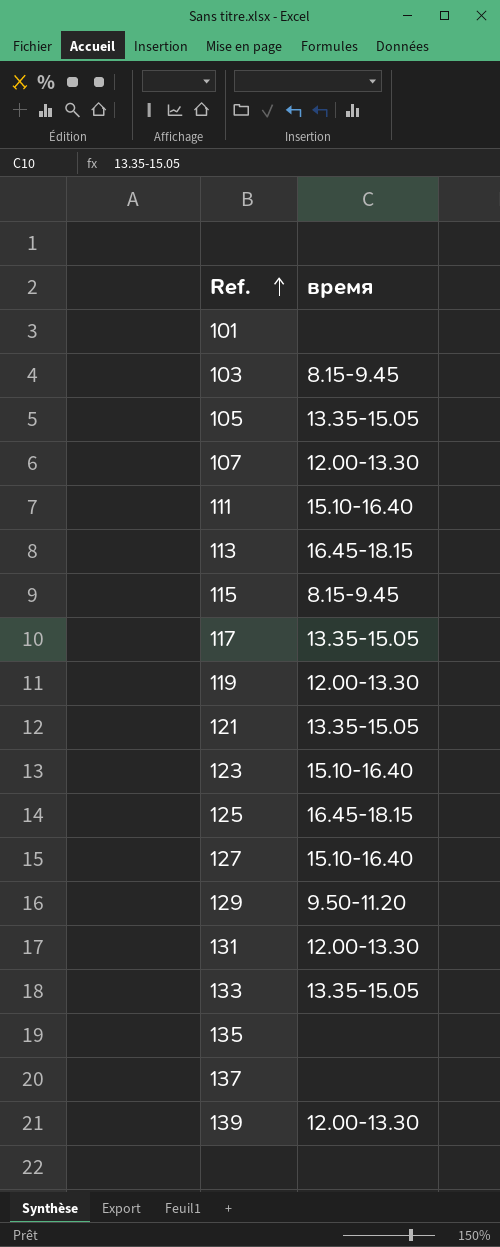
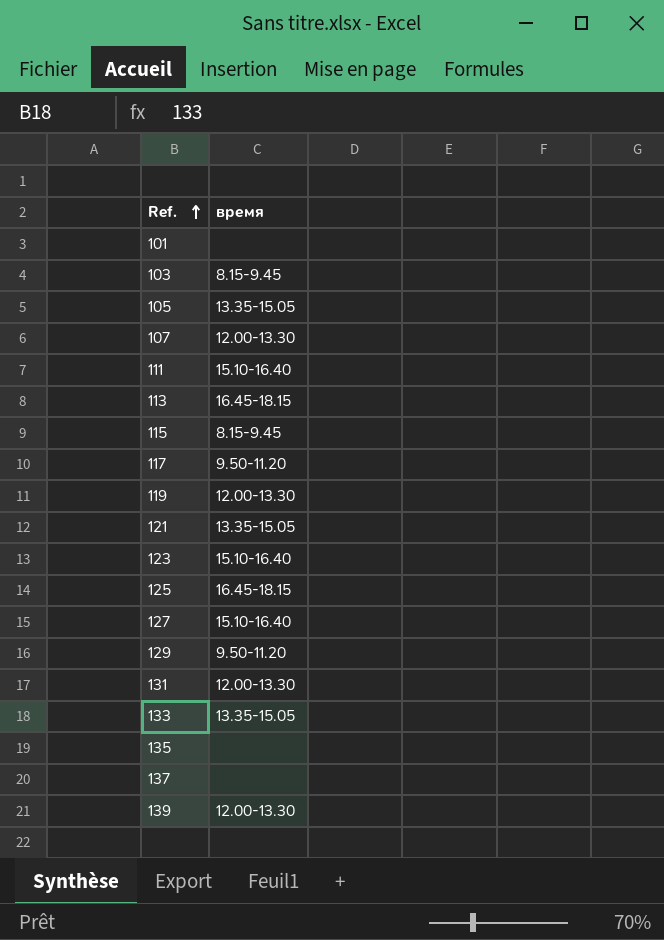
117 | время: 13.35-15.05 -> 9.50-11.20

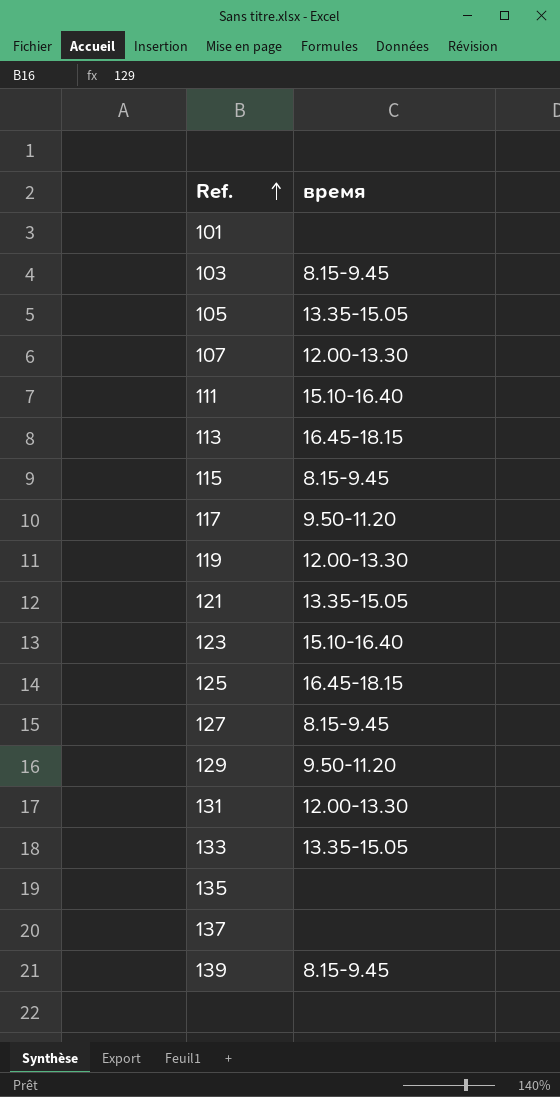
127 | время: 15.10-16.40 -> 8.15-9.45
139 | время: 12.00-13.30 -> 8.15-9.45

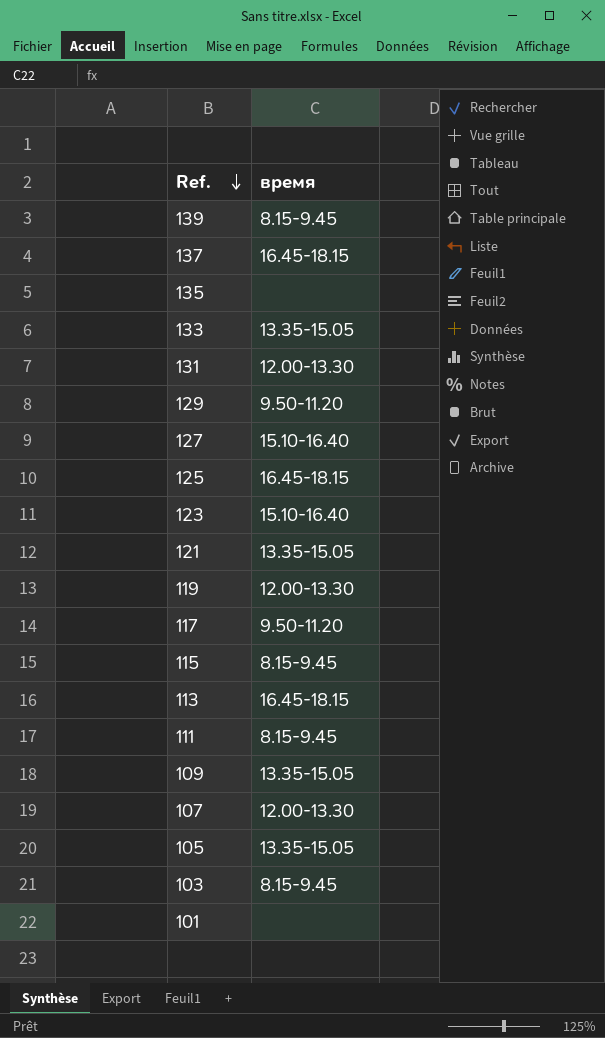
row order: Ref. ascending -> Ref. descending
137 | время: none -> 16.45-18.15
127 | время: 8.15-9.45 -> 15.10-16.40
111 | время: 15.10-16.40 -> 8.15-9.45
row 109: none -> 13.35-15.05

